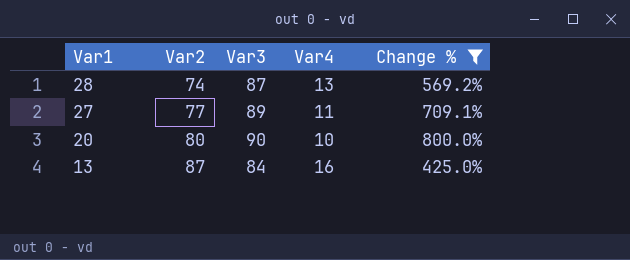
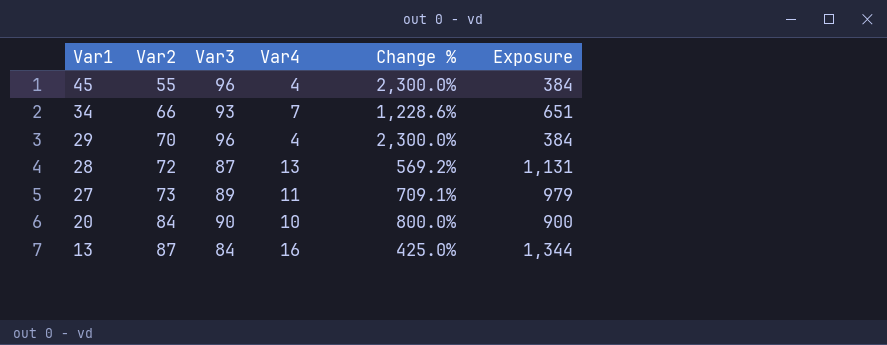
filter: Change % <= 800.0% -> none
column Exposure | formula: none -> [Var3] * [Var4]
28 | Var2: 74 -> 72
27 | Var2: 77 -> 73
20 | Var2: 80 -> 84

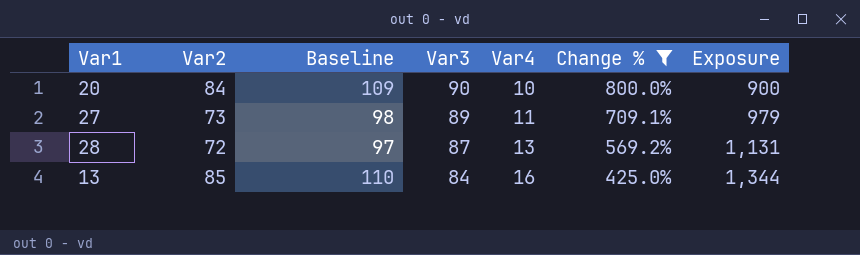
filter: none -> Change % <= 800.0%
row order: Var1 descending -> Var3 descending
column Baseline | formula: none -> [Var2] + 25
13 | Var2: 87 -> 85

